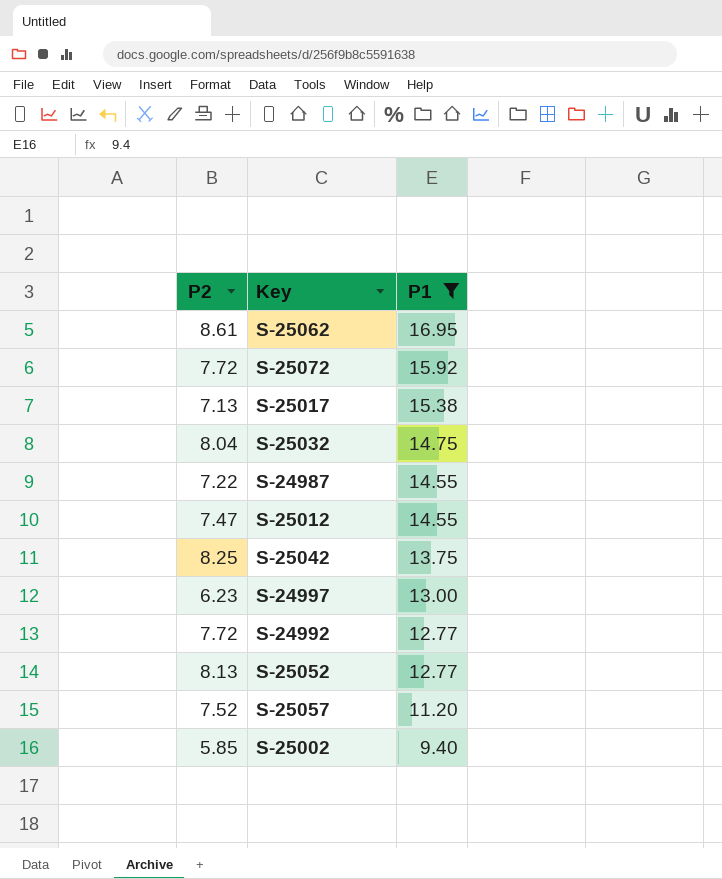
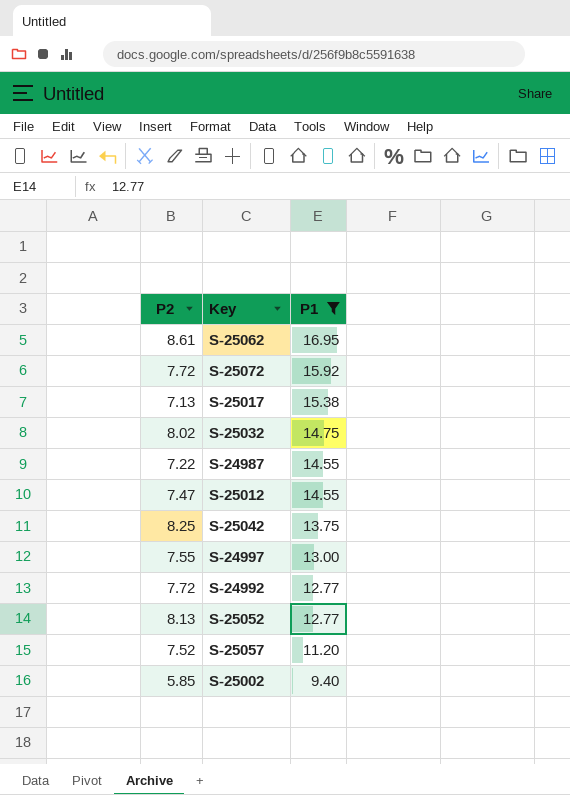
S-25032 | P2: 8.04 -> 8.02
S-24997 | P2: 6.23 -> 7.55

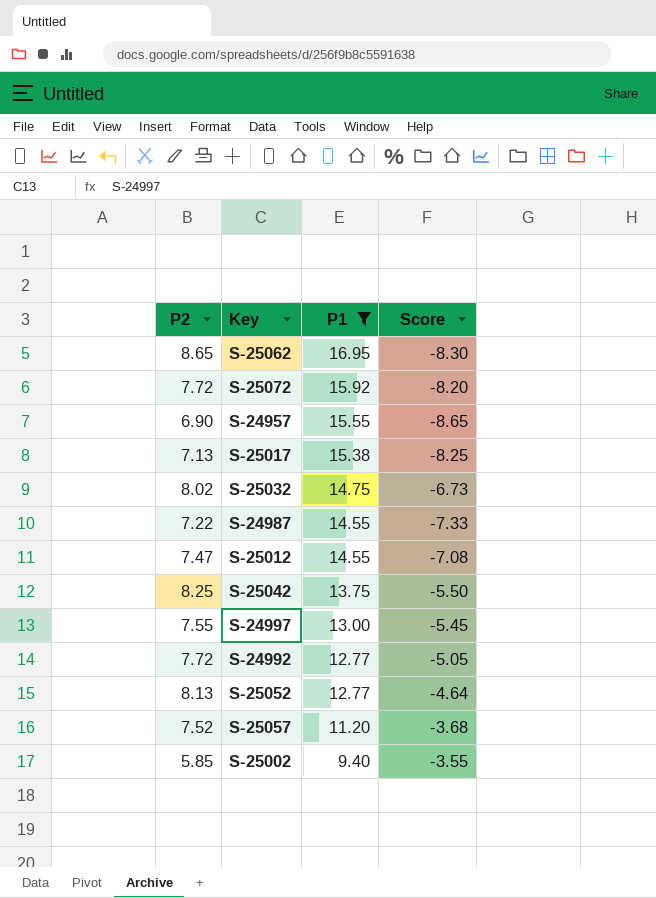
column Score | formula: none -> [P2] - [P1]
S-25062 | P2: 8.61 -> 8.65
row S-24957: none -> 6.90 | 15.55 | -8.65

